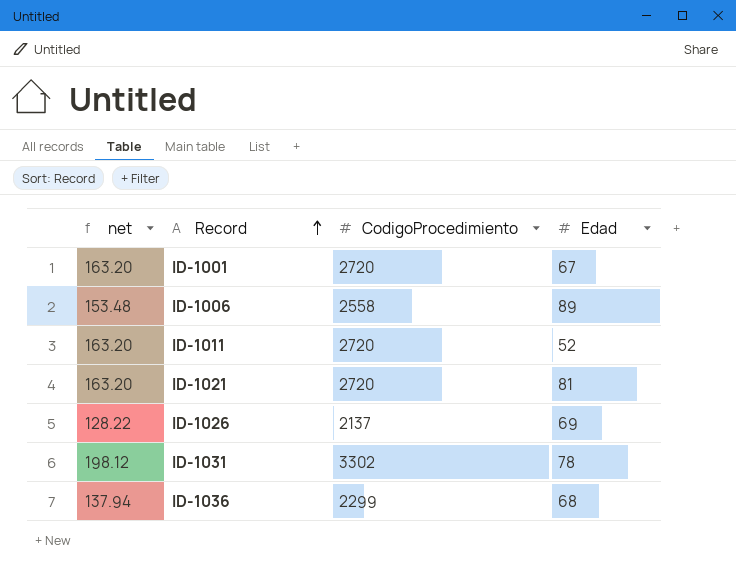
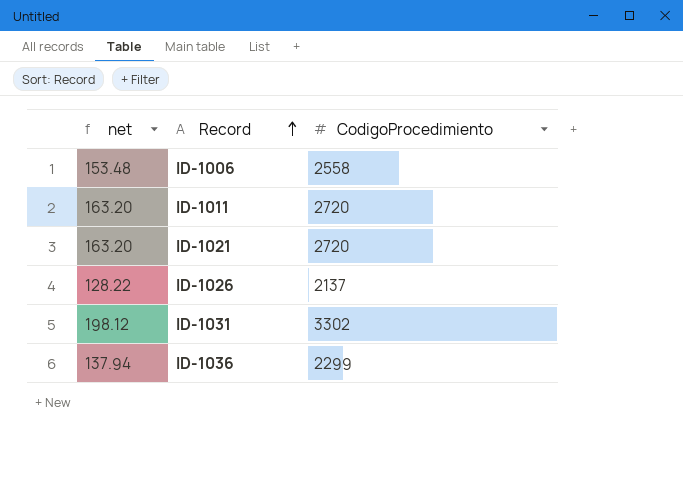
column Edad | position: 4 -> none
row ID-1001: 163.20 | 2720 | 67 -> none

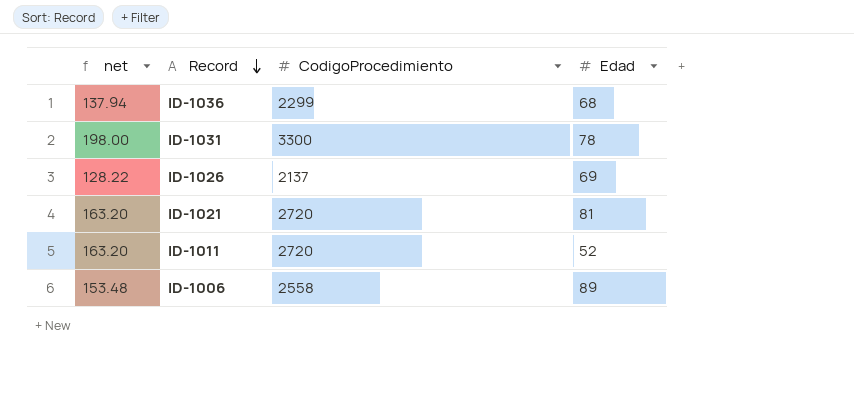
row order: Record ascending -> Record descending
column Edad | position: none -> 4
ID-1031 | net: 198.12 -> 198.00
ID-1031 | CodigoProcedimiento: 3302 -> 3300

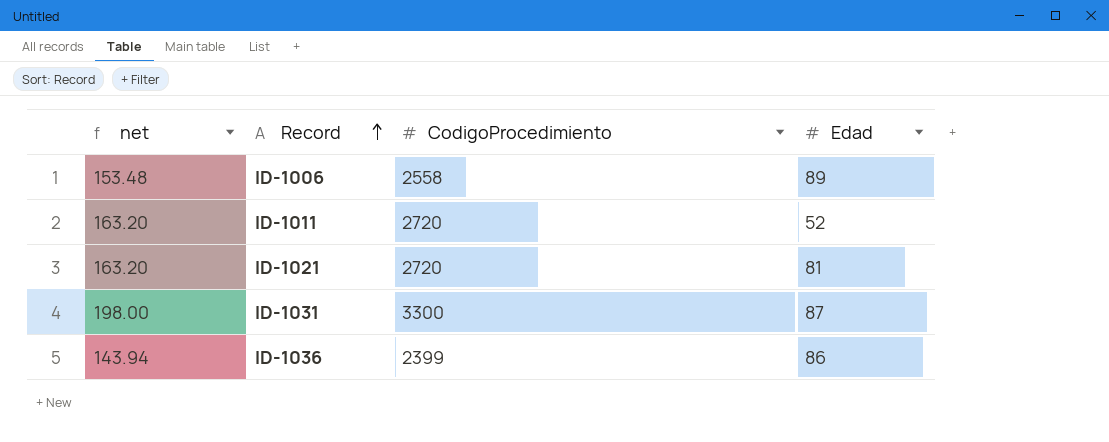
row order: Record descending -> Record ascending
row ID-1026: 128.22 | 2137 | 69 -> none
ID-1031 | Edad: 78 -> 87
ID-1036 | net: 137.94 -> 143.94
ID-1036 | CodigoProcedimiento: 2299 -> 2399
ID-1036 | Edad: 68 -> 86

